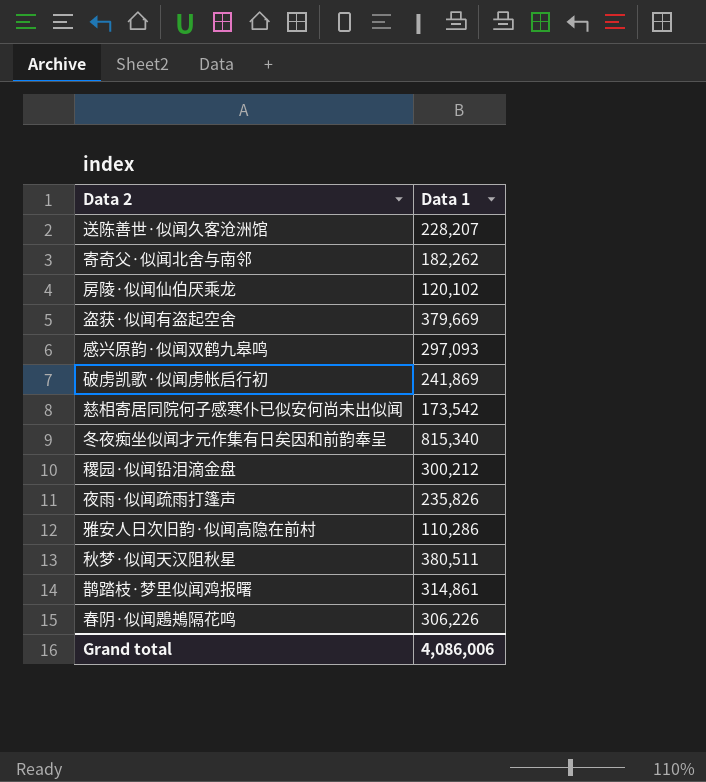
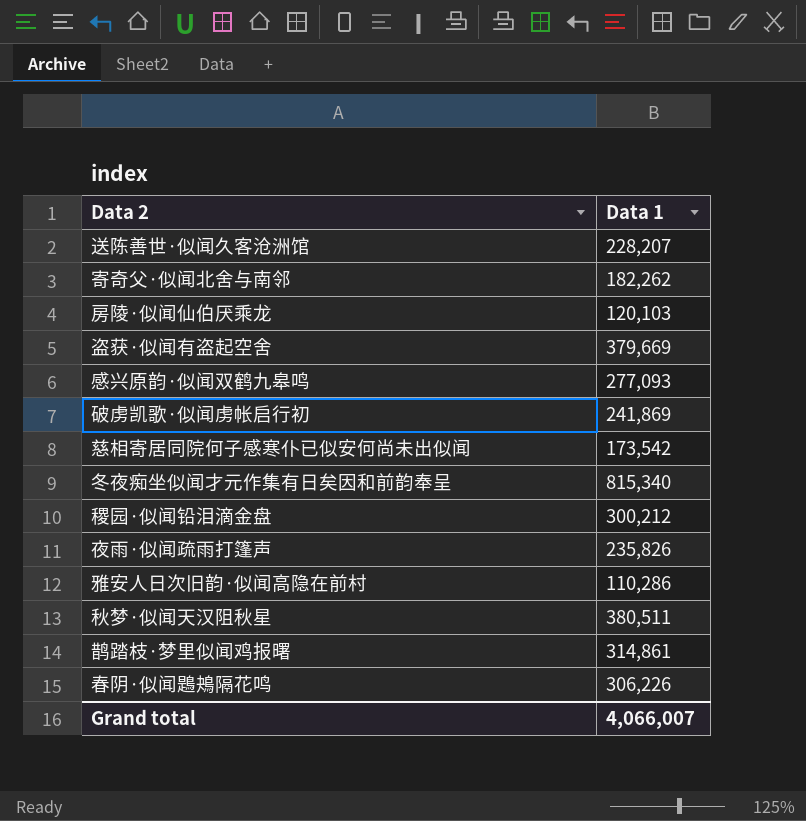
房陵·似闻仙伯厌乘龙 | Data 1: 120,102 -> 120,103
感兴原韵·似闻双鹤九皋鸣 | Data 1: 297,093 -> 277,093
Grand total | Data 1: 4,086,006 -> 4,066,007

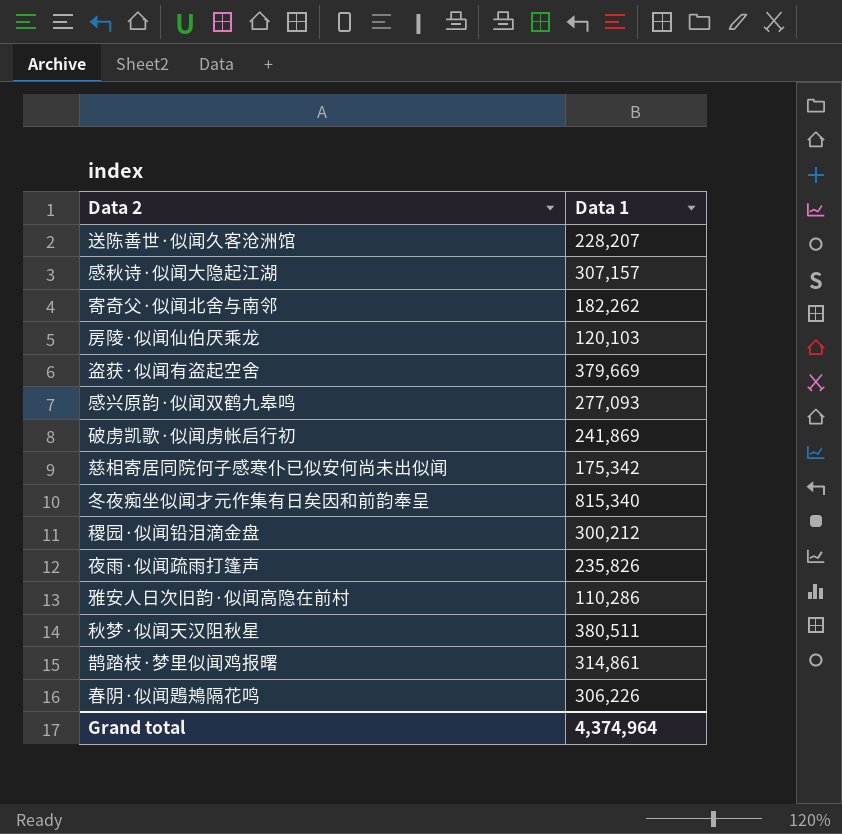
row 感秋诗·似闻大隐起江湖: none -> 307,157
慈相寄居同院何子感寒仆已似安何尚未出似闻 | Data 1: 173,542 -> 175,342
Grand total | Data 1: 4,066,007 -> 4,374,964

